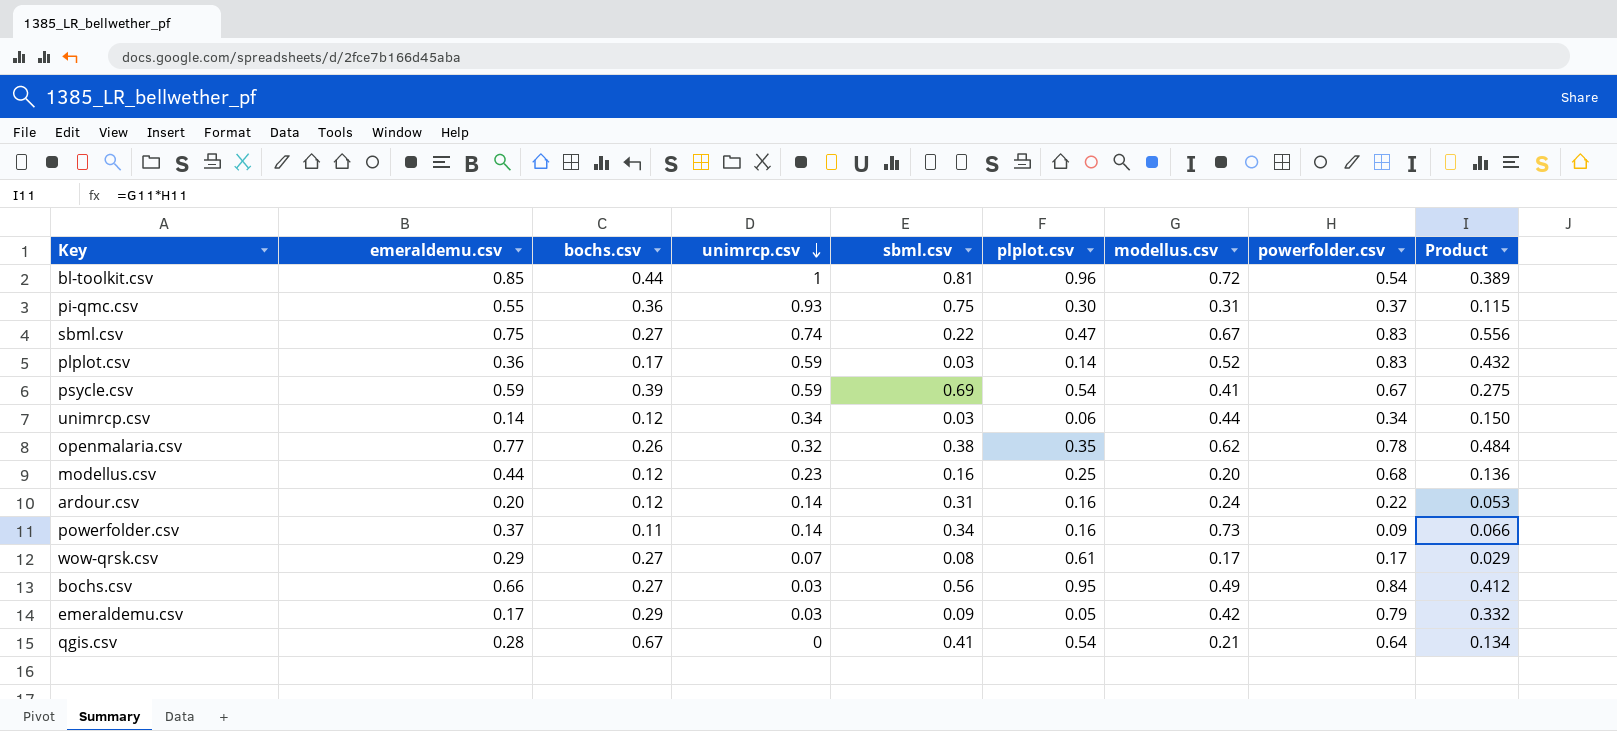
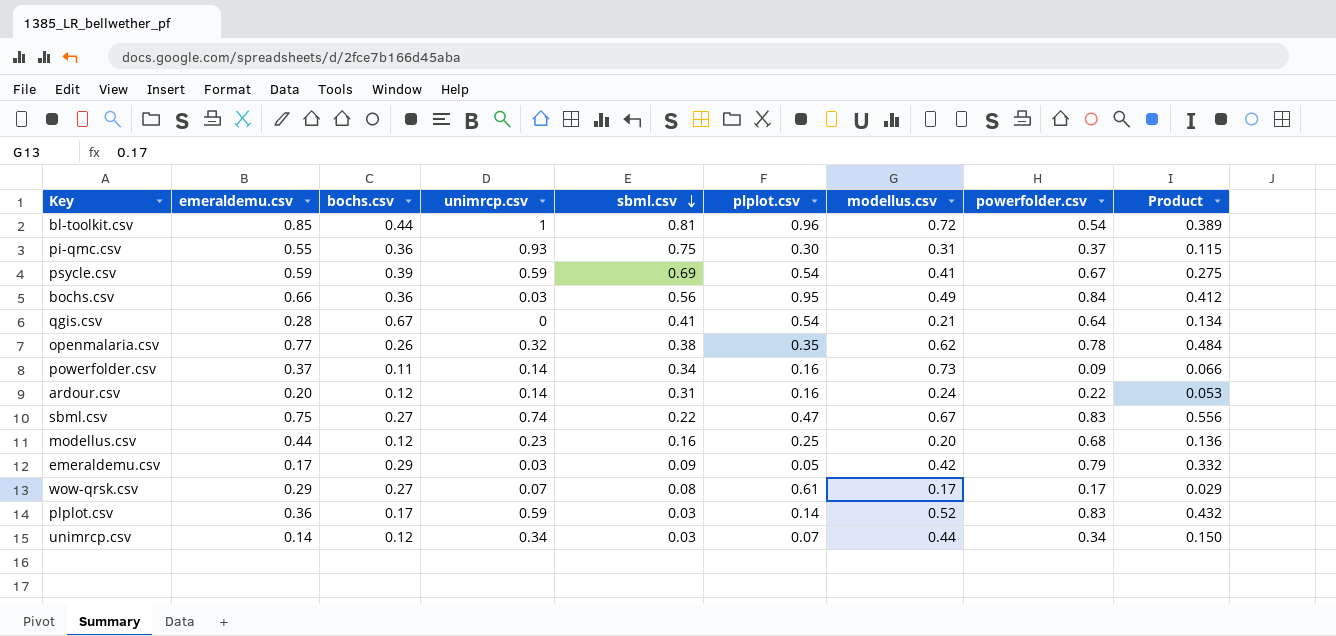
row order: unimrcp.csv descending -> sbml.csv descending
bochs.csv | bochs.csv: 0.27 -> 0.36
unimrcp.csv | plplot.csv: 0.06 -> 0.07

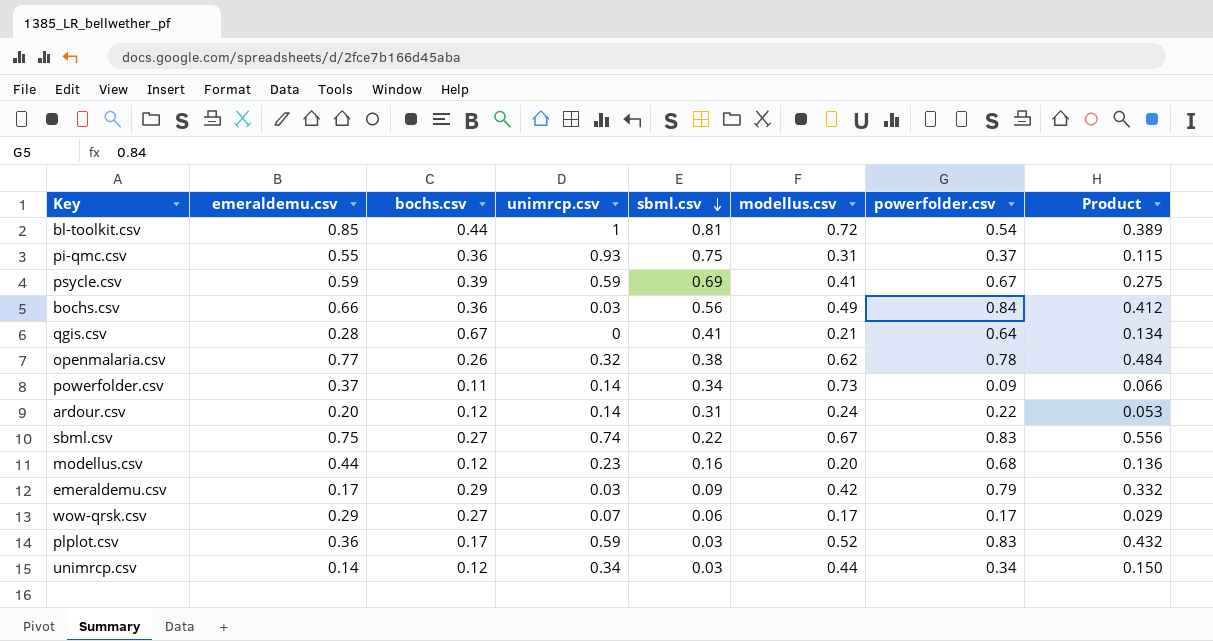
column plplot.csv | position: 6 -> none
wow-qrsk.csv | sbml.csv: 0.08 -> 0.06

